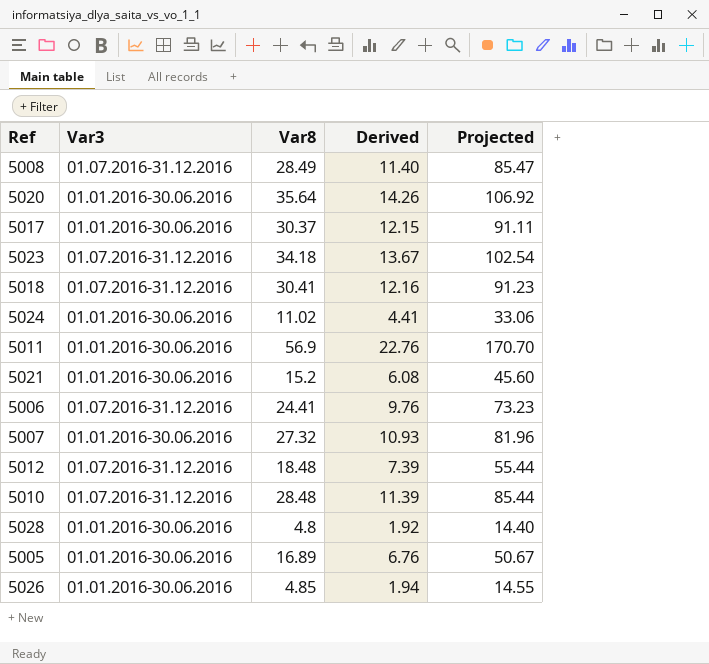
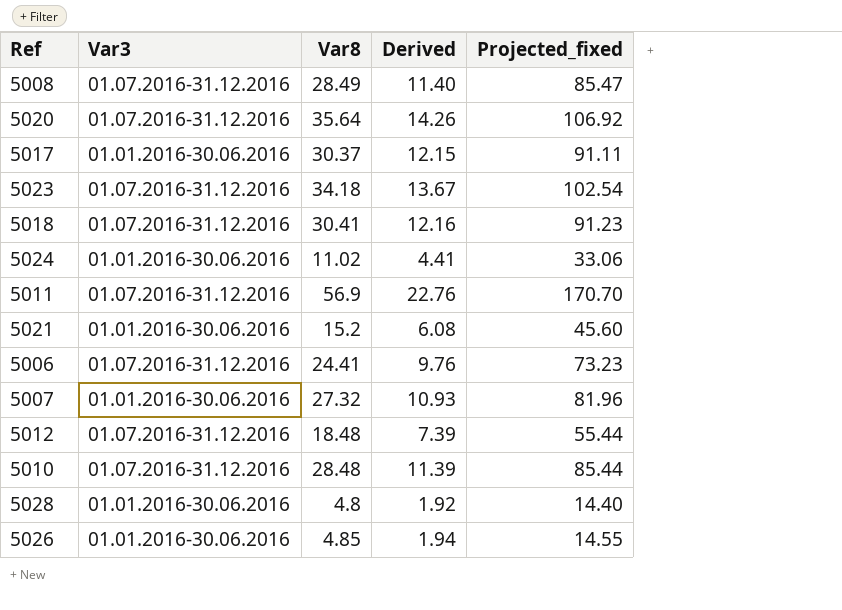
column name: Projected -> Projected_fixed
row 5005: 01.01.2016-30.06.2016 | 16.89 | 6.76 | 50.67 -> none
5020 | Var3: 01.01.2016-30.06.2016 -> 01.07.2016-31.12.2016
5011 | Var3: 01.01.2016-30.06.2016 -> 01.07.2016-31.12.2016

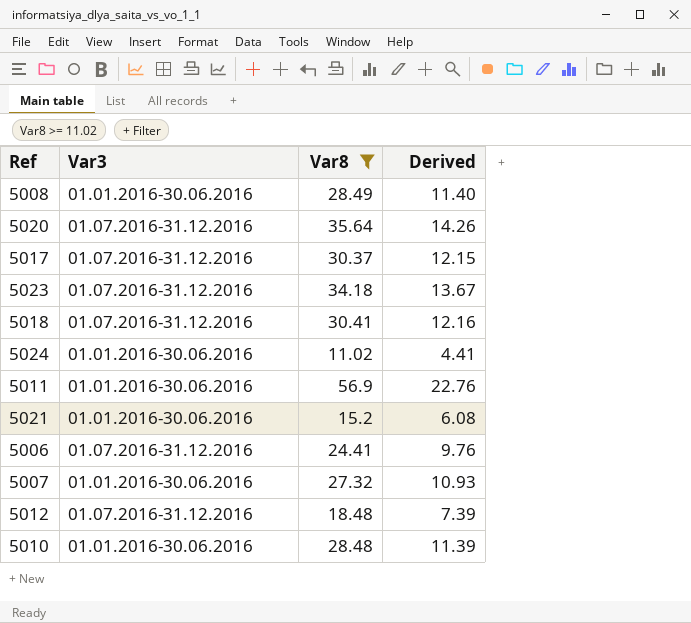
filter: none -> Var8 >= 11.02
column Projected_fixed | formula: [Var8] * 3 -> none
5008 | Var3: 01.07.2016-31.12.2016 -> 01.01.2016-30.06.2016
5017 | Var3: 01.01.2016-30.06.2016 -> 01.07.2016-31.12.2016
5011 | Var3: 01.07.2016-31.12.2016 -> 01.01.2016-30.06.2016
5010 | Var3: 01.07.2016-31.12.2016 -> 01.01.2016-30.06.2016

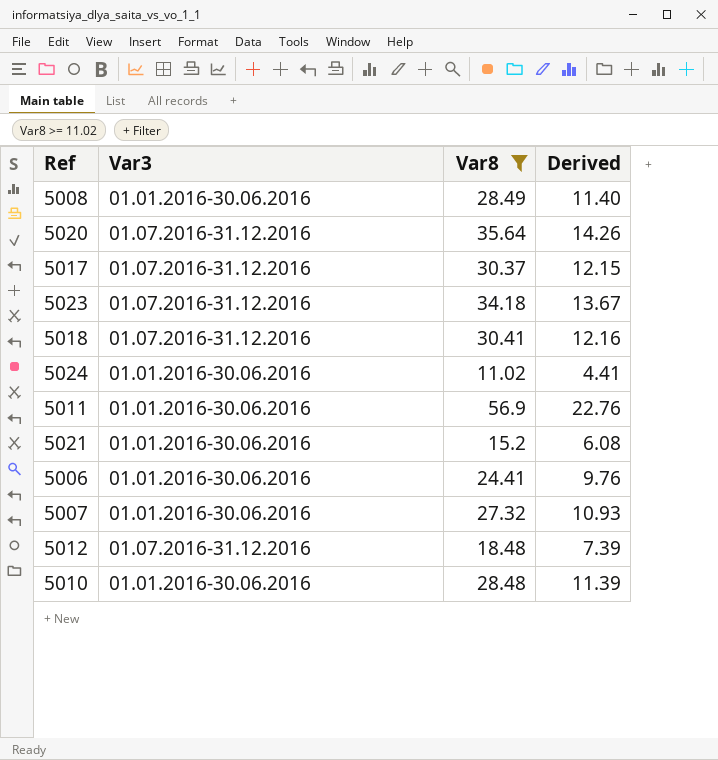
5006 | Var3: 01.07.2016-31.12.2016 -> 01.01.2016-30.06.2016

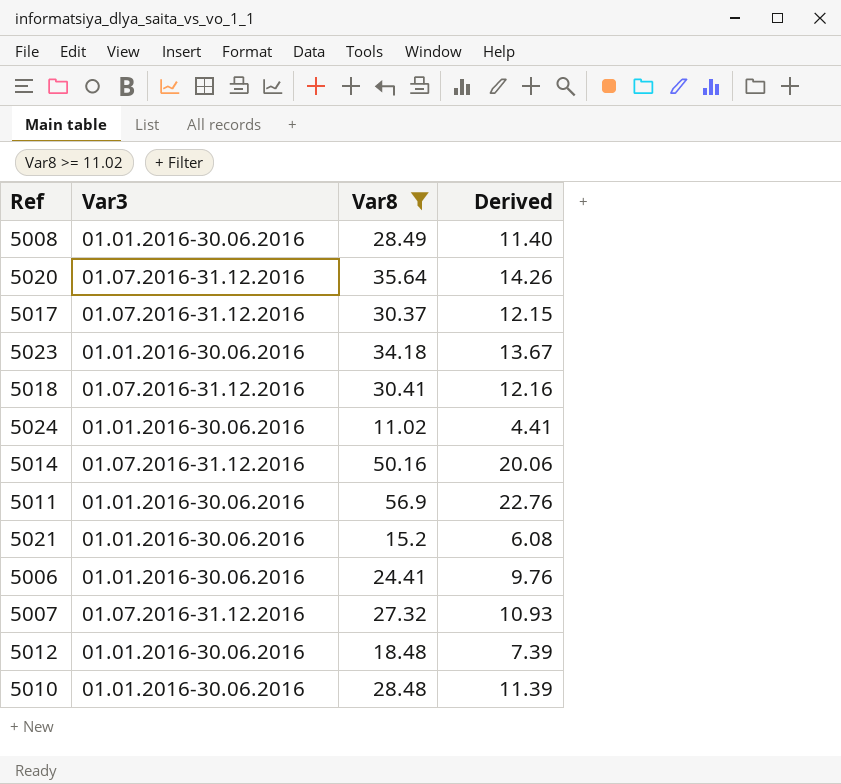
5023 | Var3: 01.07.2016-31.12.2016 -> 01.01.2016-30.06.2016
row 5014: none -> 01.07.2016-31.12.2016 | 50.16 | 20.06
5007 | Var3: 01.01.2016-30.06.2016 -> 01.07.2016-31.12.2016
5012 | Var3: 01.07.2016-31.12.2016 -> 01.01.2016-30.06.2016

